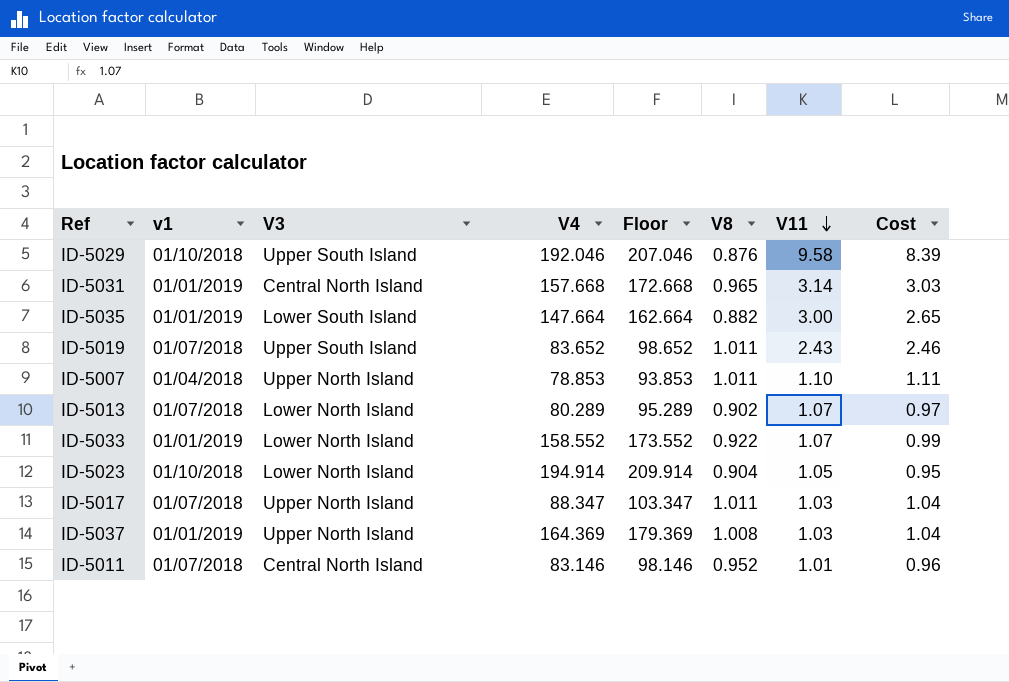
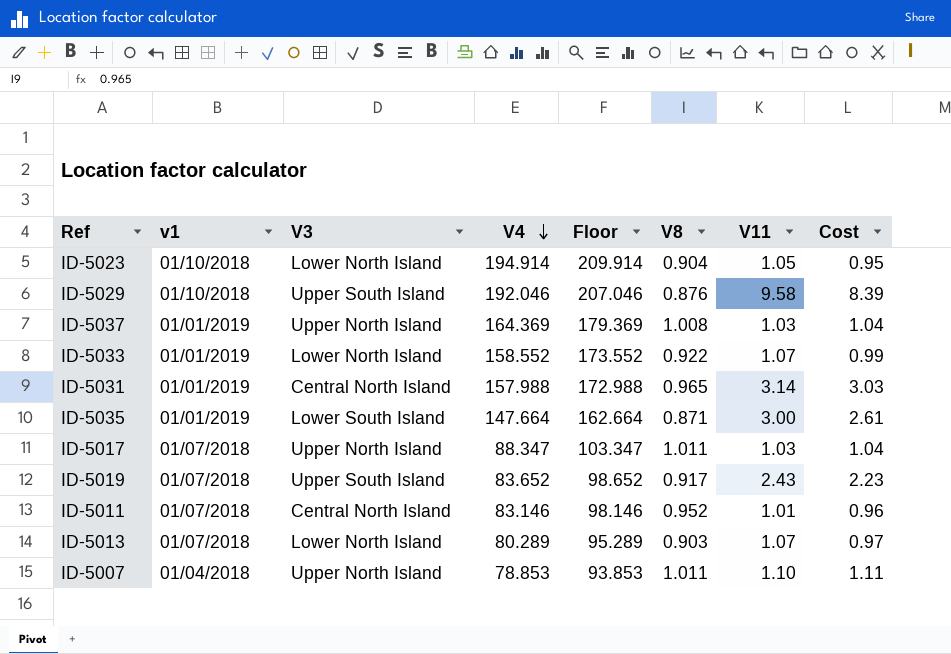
row order: V11 descending -> V4 descending
ID-5031 | V4: 157.668 -> 157.988
ID-5031 | Floor: 172.668 -> 172.988
ID-5035 | V8: 0.882 -> 0.871
ID-5035 | Cost: 2.65 -> 2.61
ID-5019 | V8: 1.011 -> 0.917
ID-5019 | Cost: 2.46 -> 2.23
ID-5013 | V8: 0.902 -> 0.903

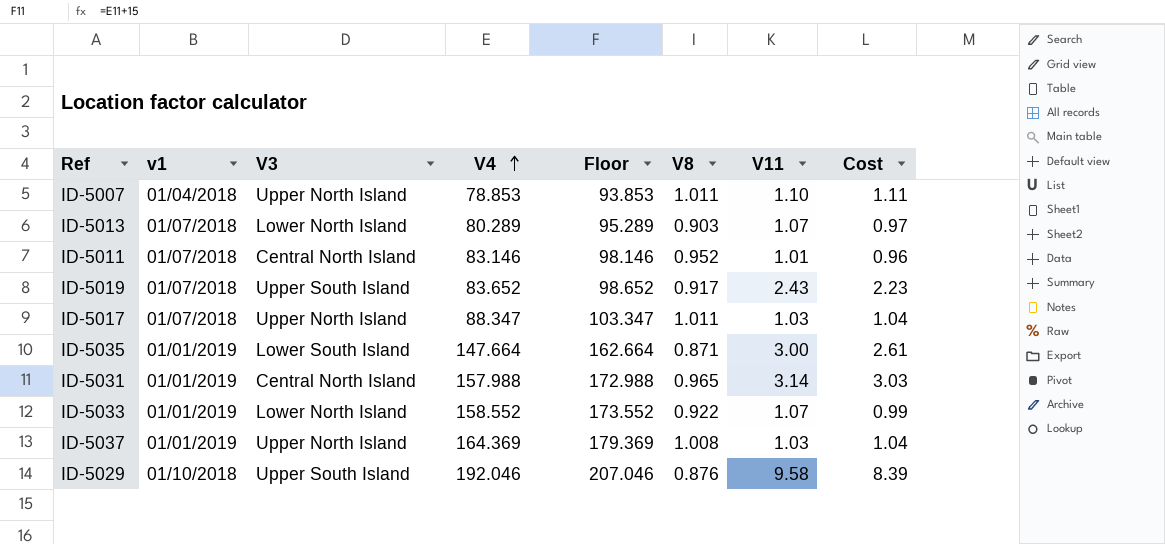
row order: V4 descending -> V4 ascending
row ID-5023: 01/10/2018 | Lower North Island | 194.914 | 209.914 | 0.904 | 1.05 | 0.95 -> none

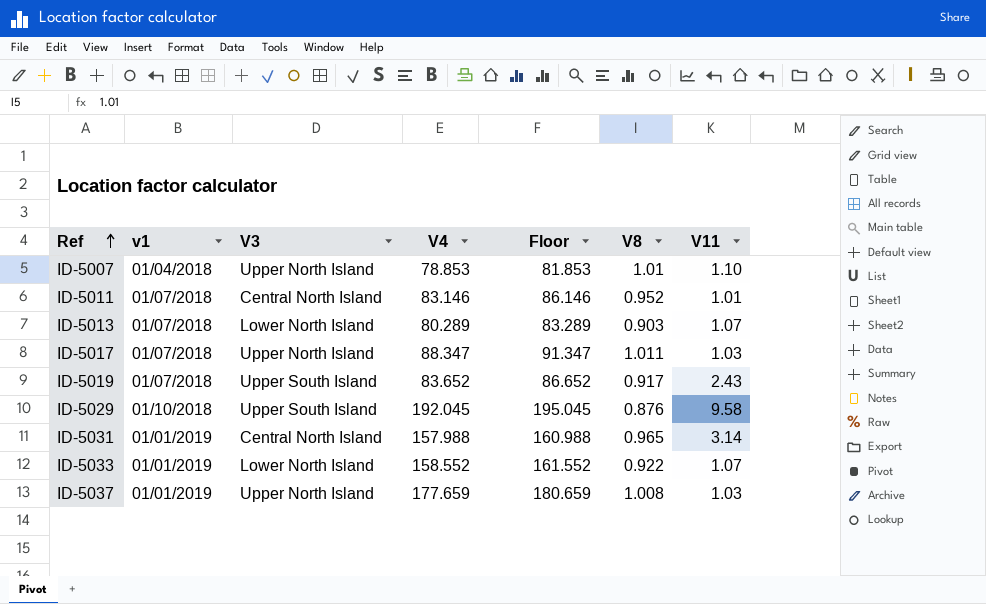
row order: V4 ascending -> Ref ascending
column Cost | formula: [V8] * [V11] -> none
column Floor | formula: [V4] + 15 -> [V4] + 3
row ID-5035: 01/01/2019 | Lower South Island | 147.664 | 162.664 | 0.871 | 3.00 | 2.61 -> none
ID-5007 | V8: 1.011 -> 1.01
ID-5029 | V4: 192.046 -> 192.045
ID-5037 | V4: 164.369 -> 177.659

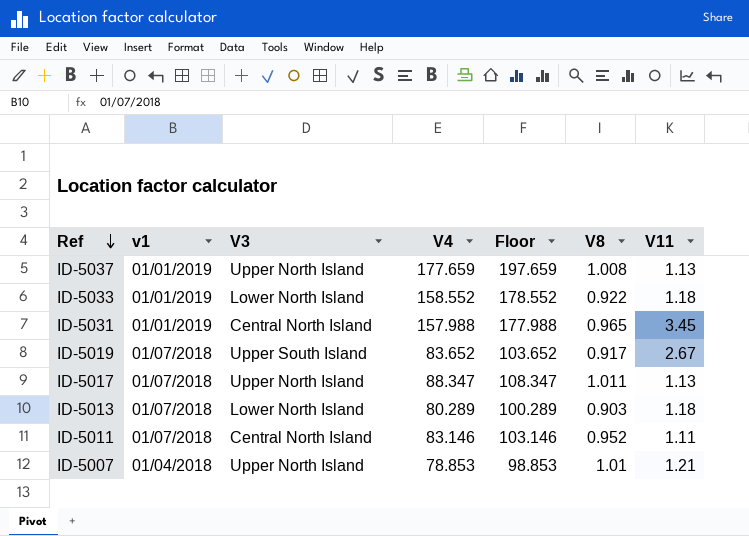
row order: Ref ascending -> Ref descending
column Floor | formula: [V4] + 3 -> [V4] + 20
row ID-5029: 01/10/2018 | Upper South Island | 192.045 | 195.045 | 0.876 | 9.58 -> none
ID-5037 | V11: 1.03 -> 1.13
ID-5033 | V11: 1.07 -> 1.18
ID-5031 | V11: 3.14 -> 3.45
ID-5019 | V11: 2.43 -> 2.67
ID-5017 | V11: 1.03 -> 1.13
ID-5013 | V11: 1.07 -> 1.18
ID-5011 | V11: 1.01 -> 1.11
ID-5007 | V11: 1.10 -> 1.21

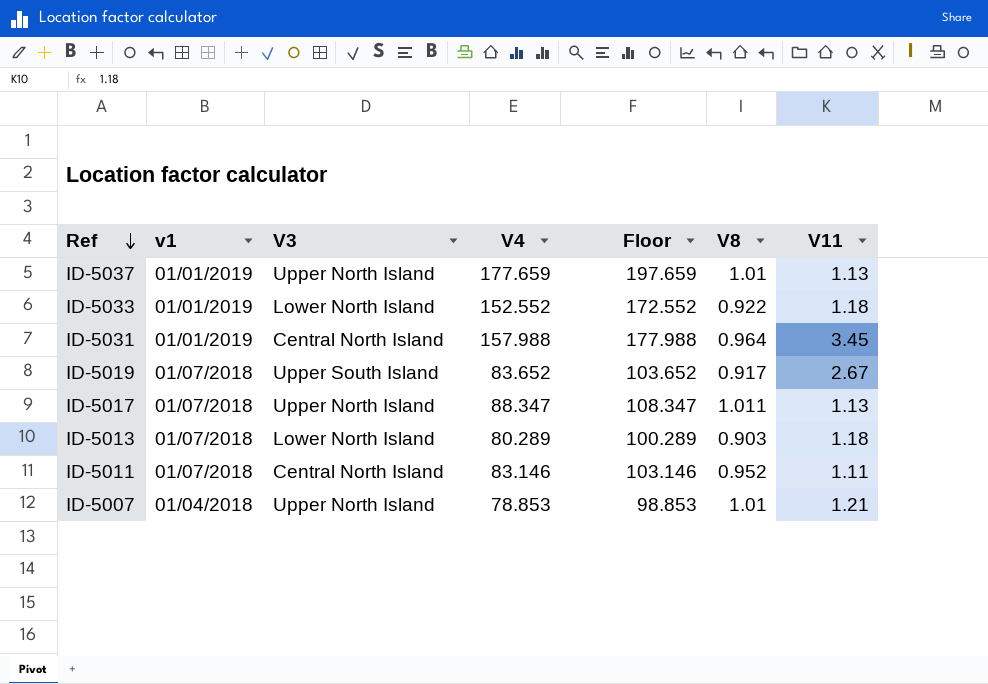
ID-5037 | V8: 1.008 -> 1.01
ID-5033 | V4: 158.552 -> 152.552
ID-5033 | Floor: 178.552 -> 172.552
ID-5031 | V8: 0.965 -> 0.964

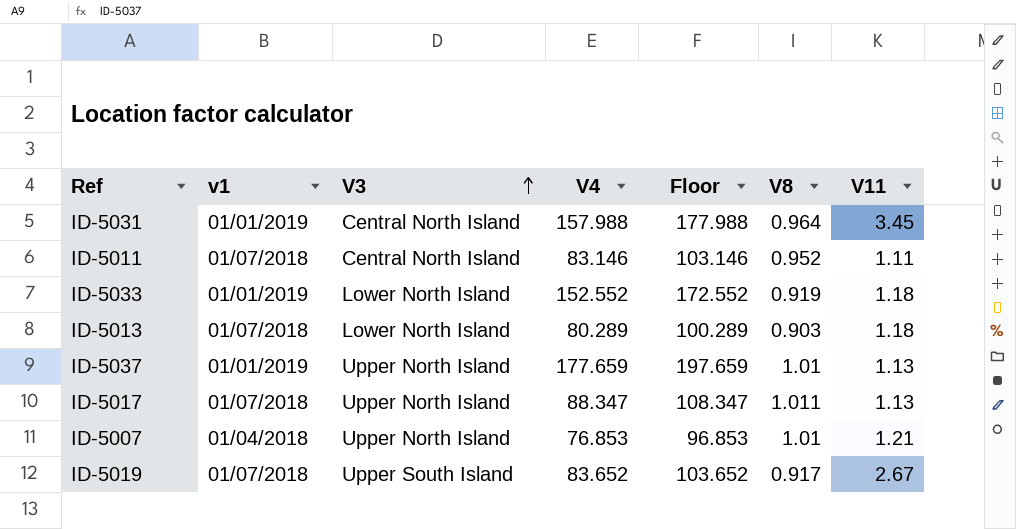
row order: Ref descending -> V3 ascending
ID-5033 | V8: 0.922 -> 0.919
ID-5007 | V4: 78.853 -> 76.853
ID-5007 | Floor: 98.853 -> 96.853

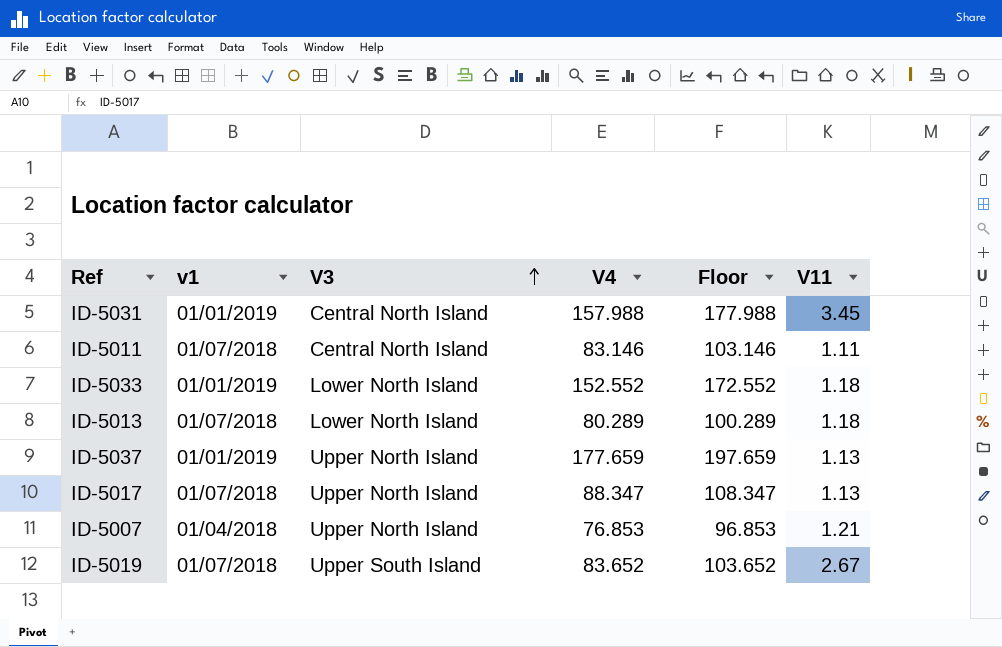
column V8 | position: 6 -> none

